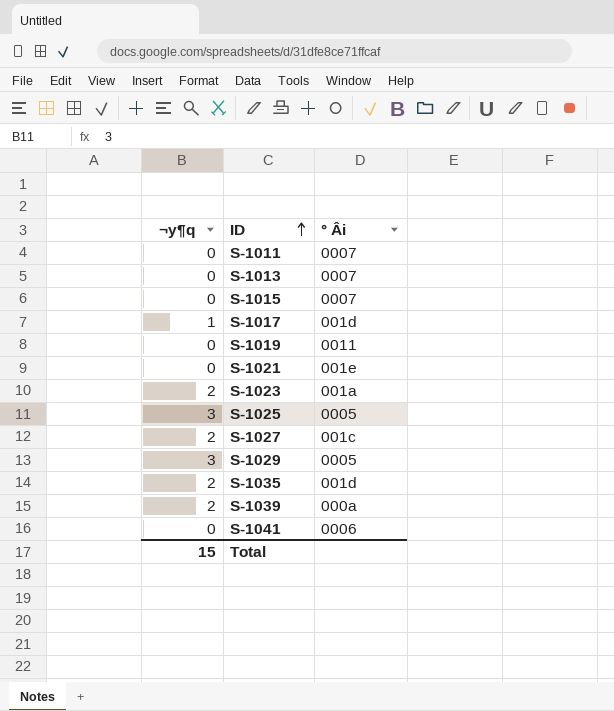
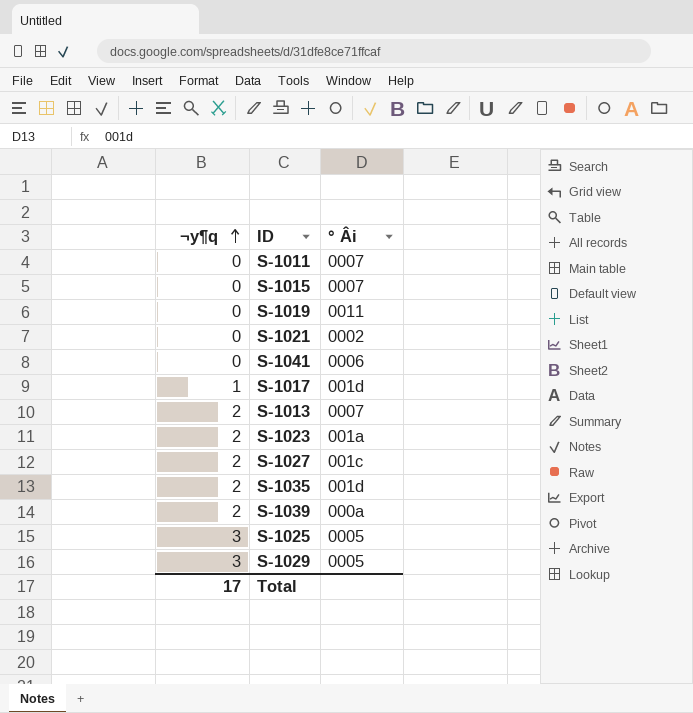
row order: ID ascending -> ¬y¶q ascending
S-1021 | ° Âi: 001e -> 0002
S-1013 | ¬y¶q: 0 -> 2
Total | ¬y¶q: 15 -> 17

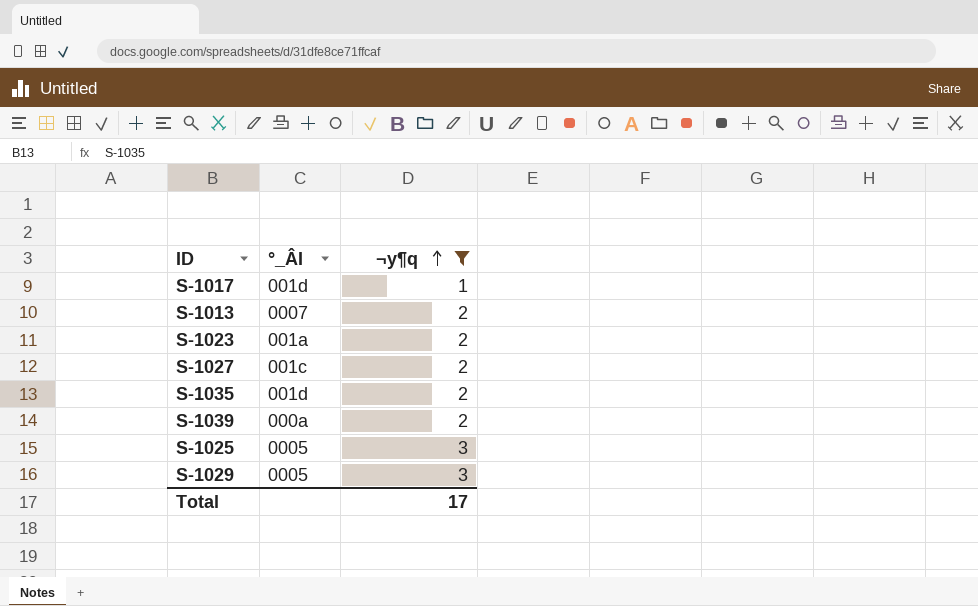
filter: none -> ¬y¶q != 0
column name: ° Âi -> °_ÂI
column ¬y¶q | position: 1 -> 3

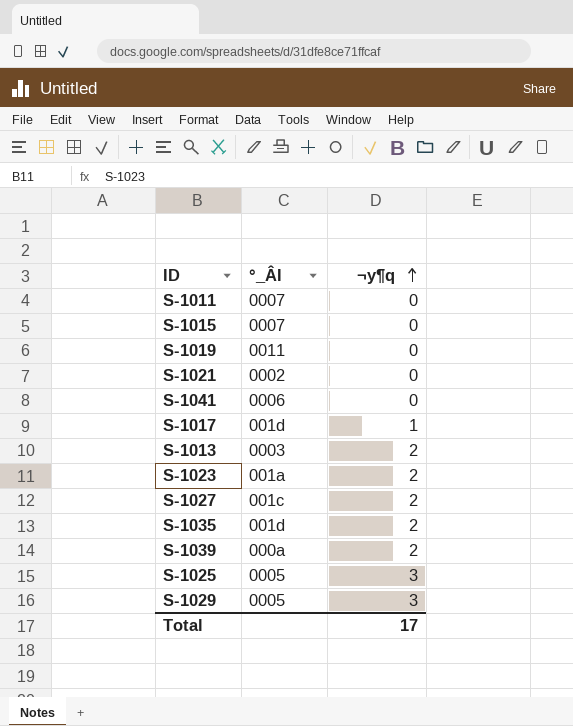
filter: ¬y¶q != 0 -> none
S-1013 | °_ÂI: 0007 -> 0003

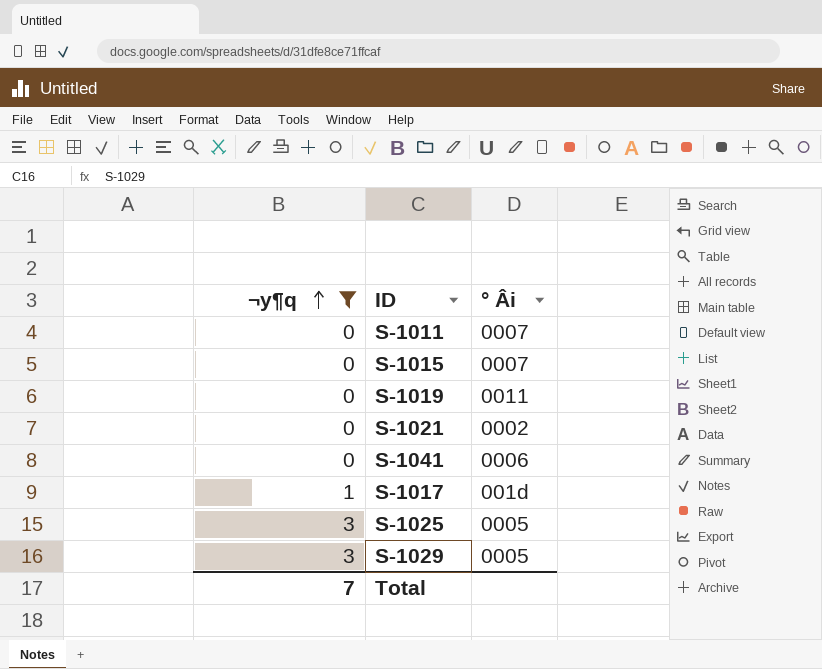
filter: none -> ¬y¶q != 2
column ¬y¶q | position: 3 -> 1
column name: °_ÂI -> ° Âi
Total | ¬y¶q: 17 -> 7

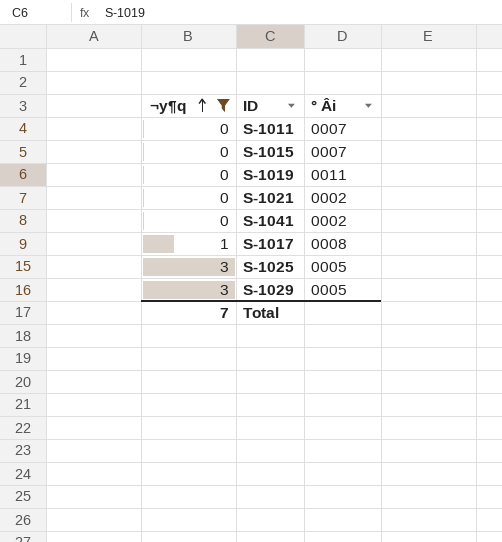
S-1041 | ° Âi: 0006 -> 0002
S-1017 | ° Âi: 001d -> 0008

